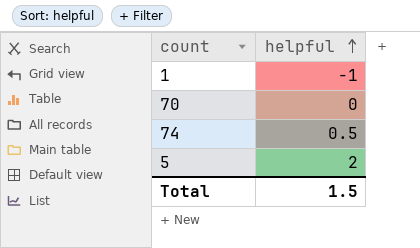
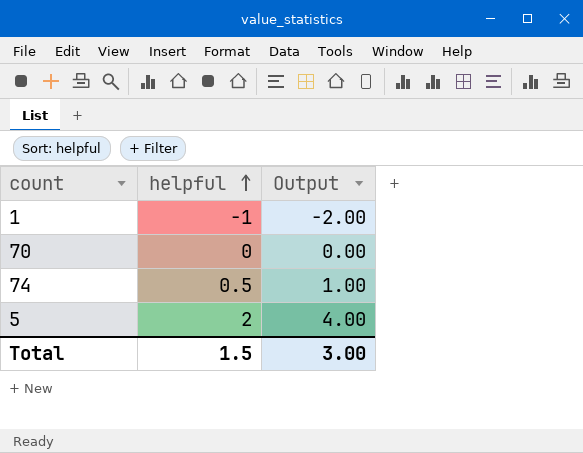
column Output | formula: none -> [helpful] * 2

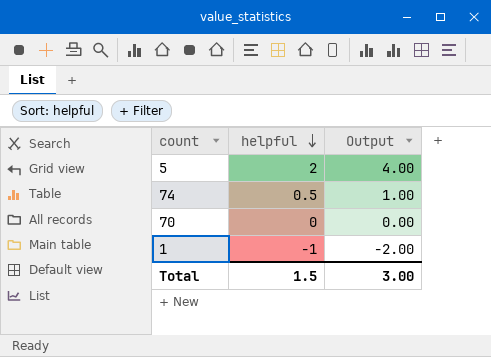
row order: helpful ascending -> helpful descending

